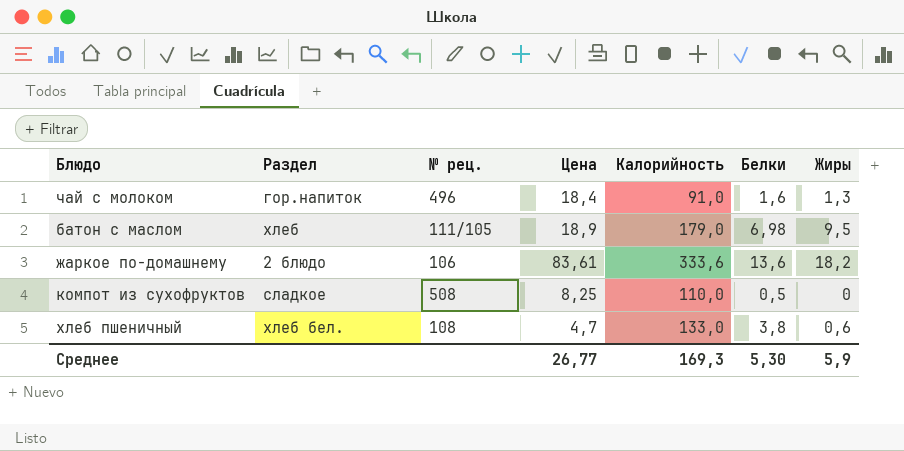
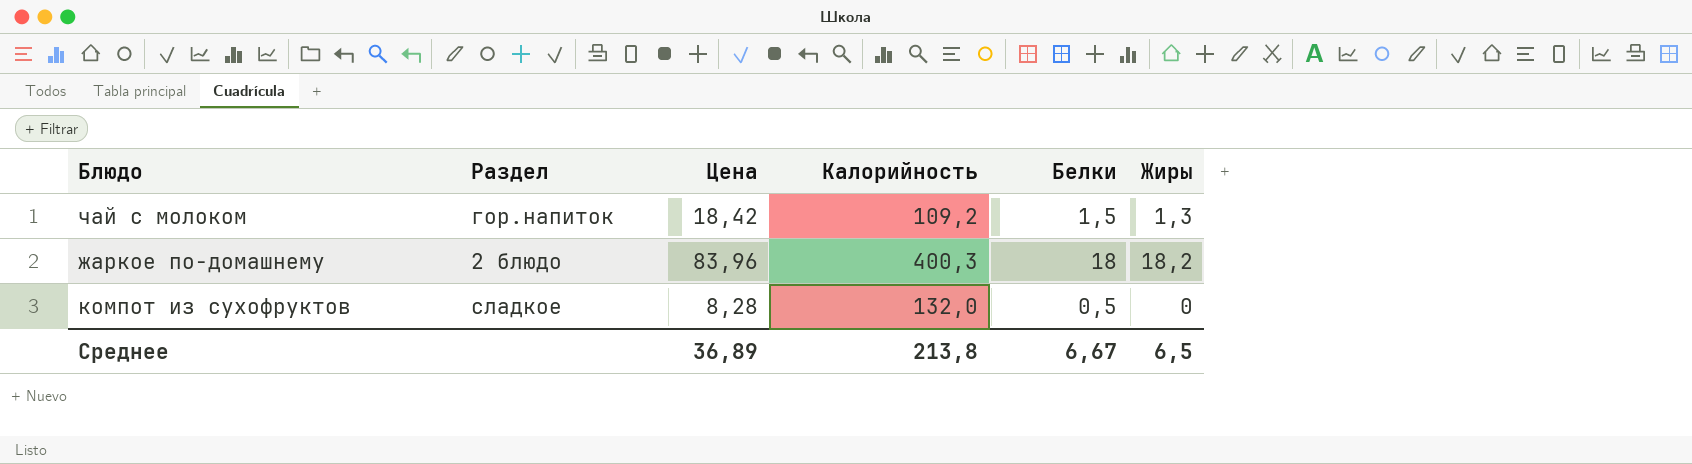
column № рец. | position: 3 -> none
row батон с маслом: хлеб | 111/105 | 18,9 | 179,0 | 6,98 | 9,5 -> none
row хлеб пшеничный: хлеб бел. | 108 | 4,7 | 133,0 | 3,8 | 0,6 -> none
чай с молоком | Цена: 18,4 -> 18,42
чай с молоком | Калорийность: 91,0 -> 109,2
чай с молоком | Белки: 1,6 -> 1,5
жаркое по-домашнему | Цена: 83,61 -> 83,96
жаркое по-домашнему | Калорийность: 333,6 -> 400,3
жаркое по-домашнему | Белки: 13,6 -> 18
компот из сухофруктов | Цена: 8,25 -> 8,28
компот из сухофруктов | Калорийность: 110,0 -> 132,0
Среднее | Цена: 26,77 -> 36,89
Среднее | Калорийность: 169,3 -> 213,8
Среднее | Белки: 5,30 -> 6,67
Среднее | Жиры: 5,9 -> 6,5

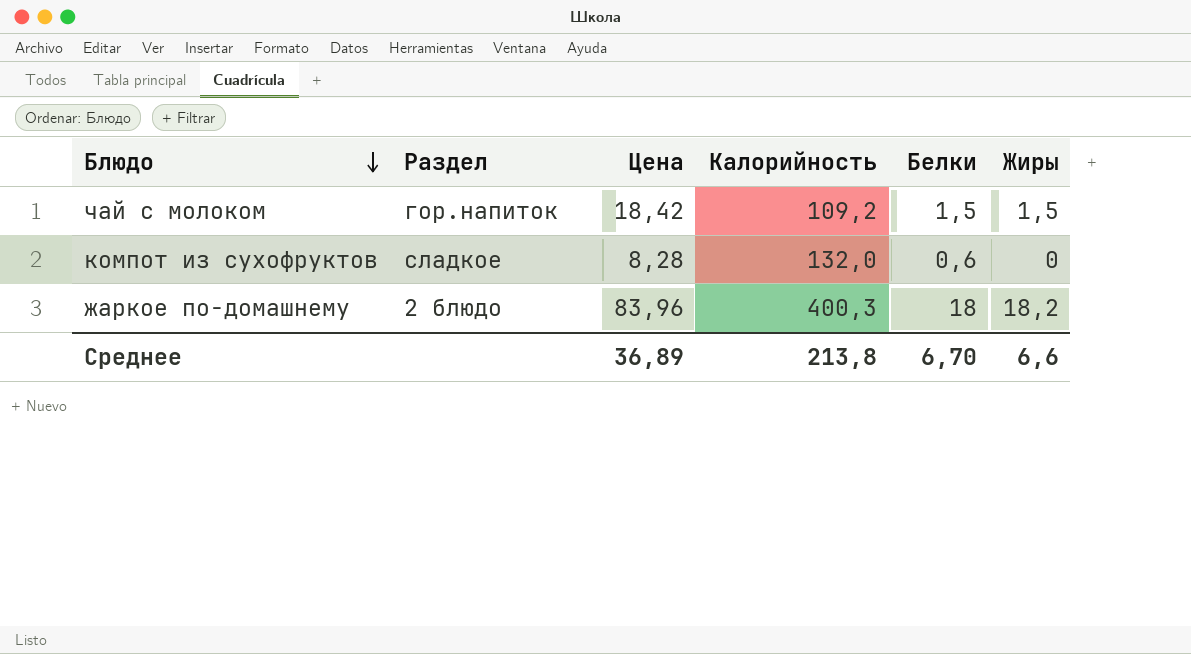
row order: none -> Блюдо descending
чай с молоком | Жиры: 1,3 -> 1,5
компот из сухофруктов | Белки: 0,5 -> 0,6
Среднее | Белки: 6,67 -> 6,70
Среднее | Жиры: 6,5 -> 6,6

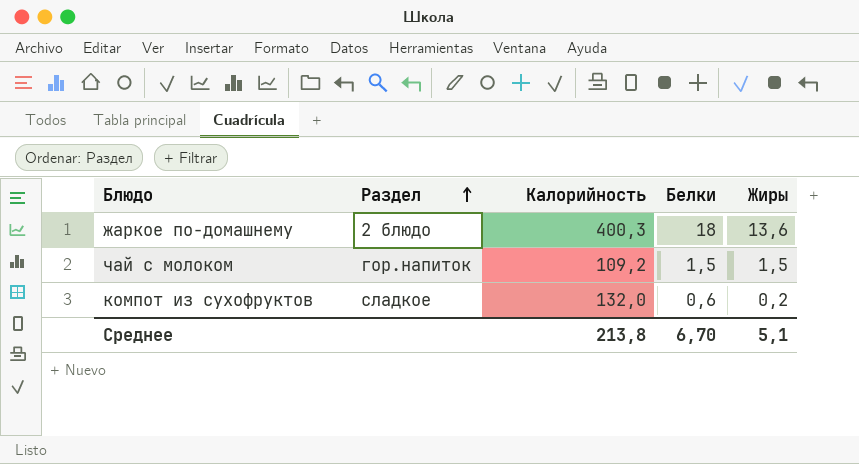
row order: Блюдо descending -> Раздел ascending
column Цена | position: 3 -> none
жаркое по-домашнему | Жиры: 18,2 -> 13,6
компот из сухофруктов | Жиры: 0 -> 0,2
Среднее | Жиры: 6,6 -> 5,1

